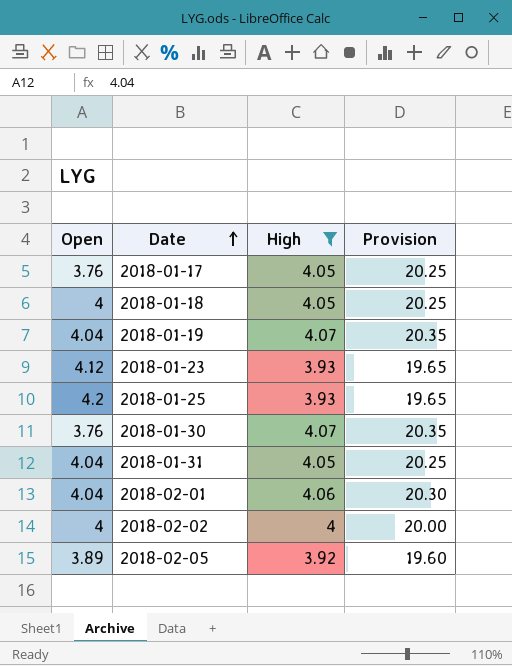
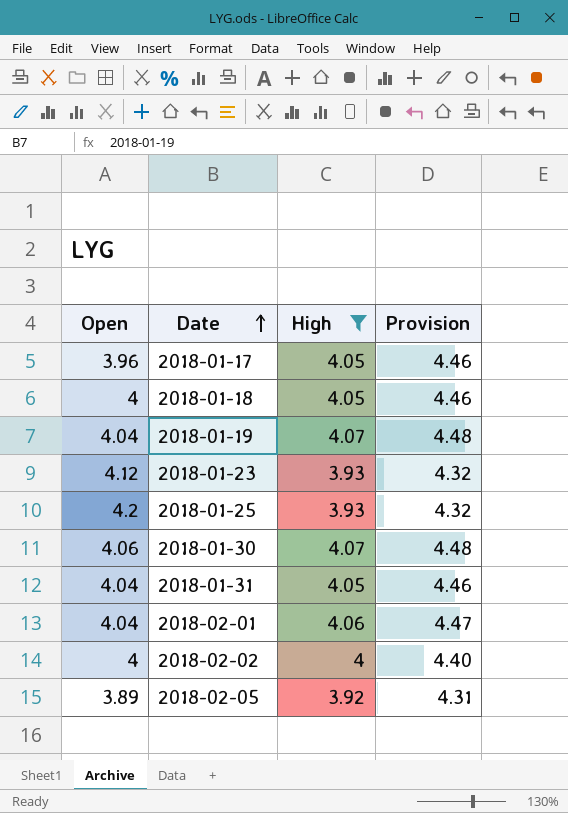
column Provision | formula: [High] * 5 -> [High] * 1.1
2018-01-17 | Open: 3.76 -> 3.96
2018-01-30 | Open: 3.76 -> 4.06

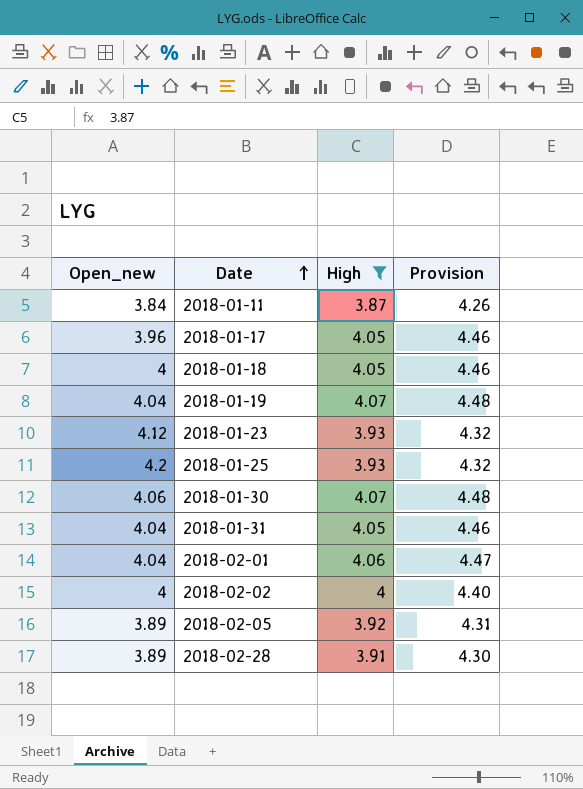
column name: Open -> Open_new
row 2018-01-11: none -> 3.84 | 3.87 | 4.26
row 2018-02-28: none -> 3.89 | 3.91 | 4.30

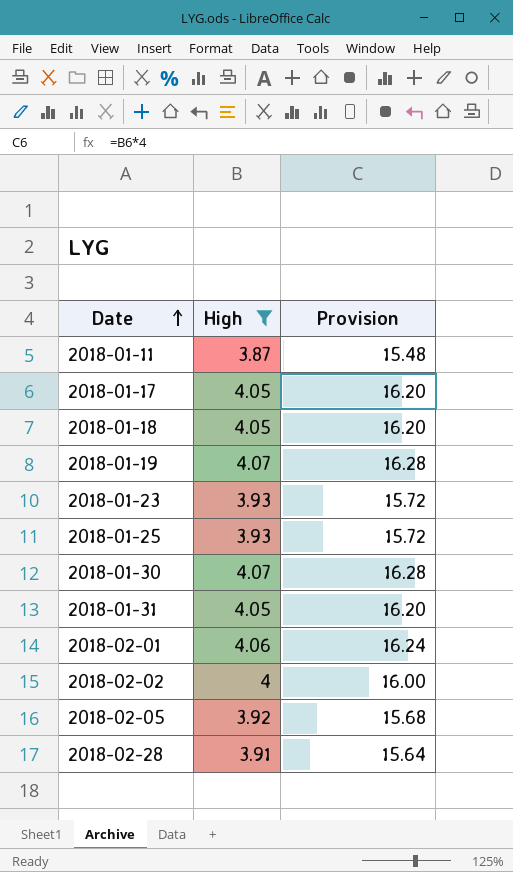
column Open_new | position: 1 -> none
column Provision | formula: [High] * 1.1 -> [High] * 4

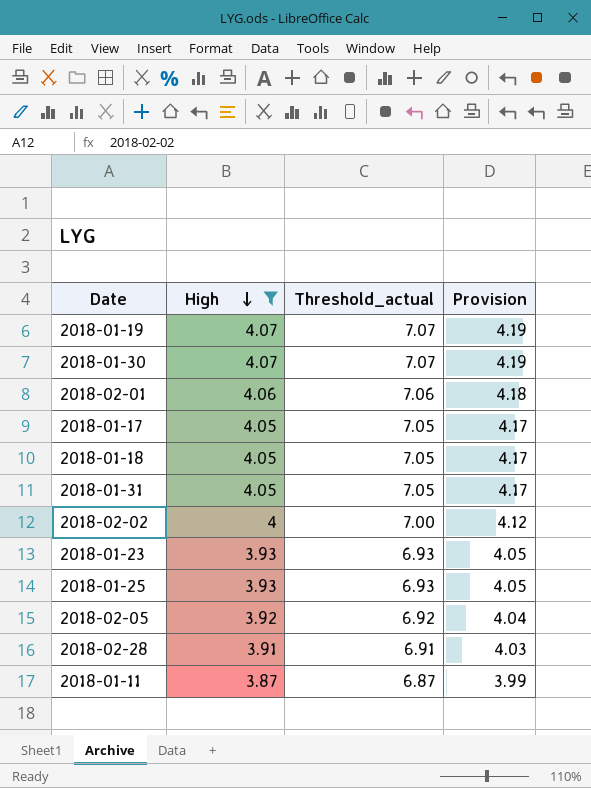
row order: Date ascending -> High descending
column Threshold_actual | formula: none -> [High] + 3
column Provision | formula: [High] * 4 -> [High] * 1.03

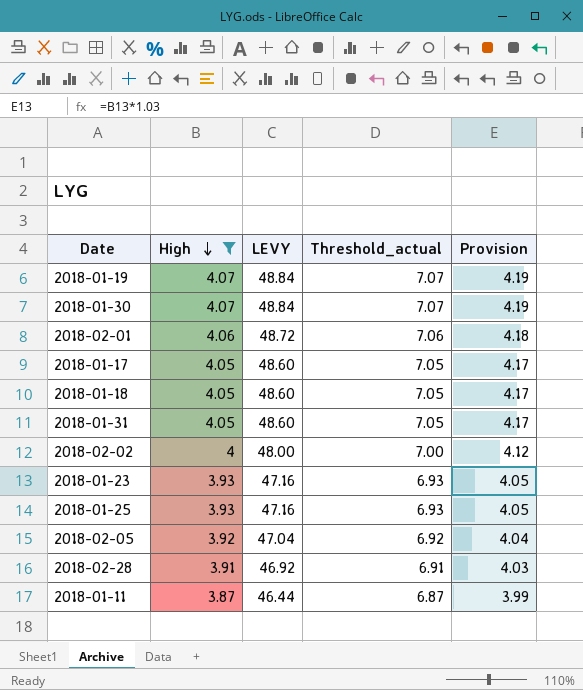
column LEVY | formula: none -> [High] * 12

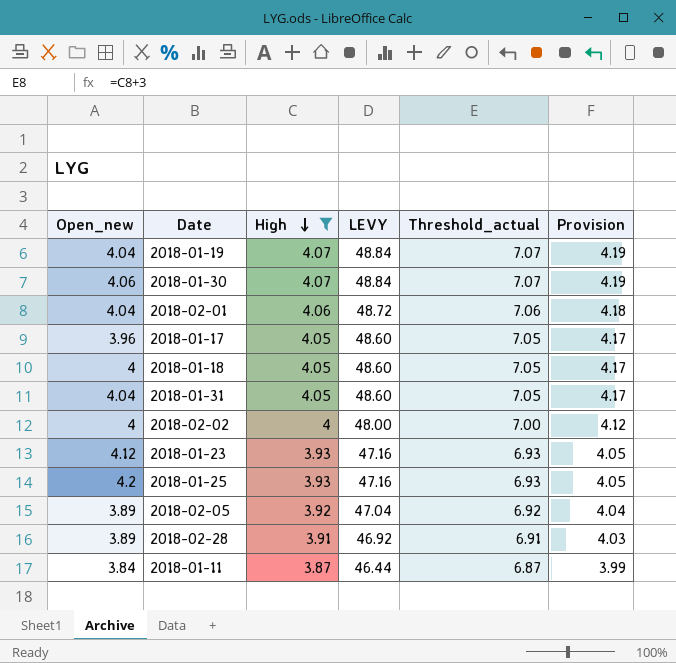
column Open_new | position: none -> 1

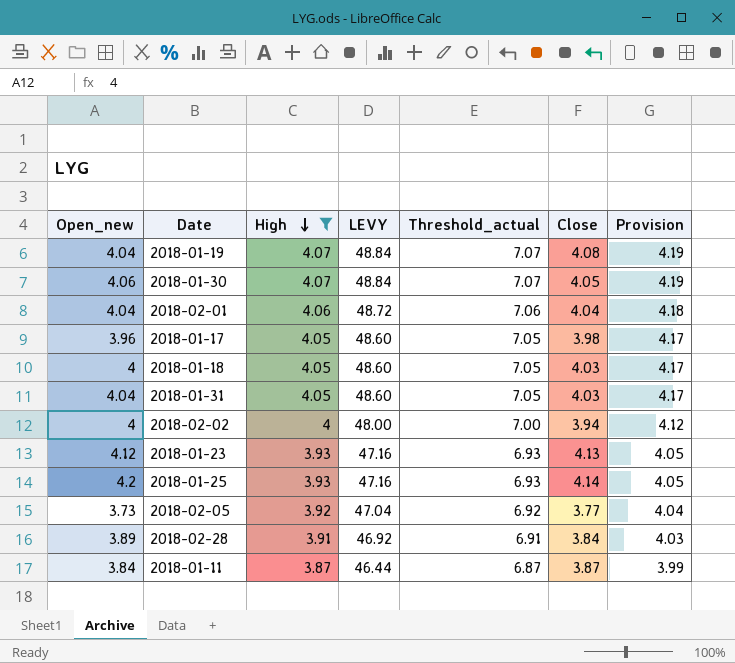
column Close | position: none -> 6
2018-02-05 | Open_new: 3.89 -> 3.73

